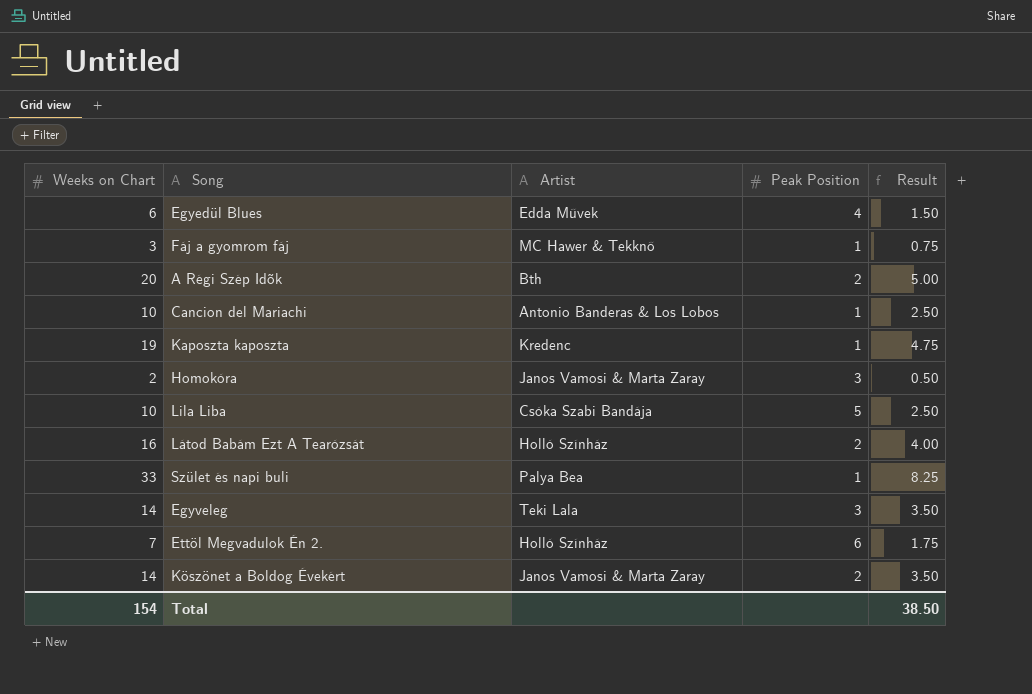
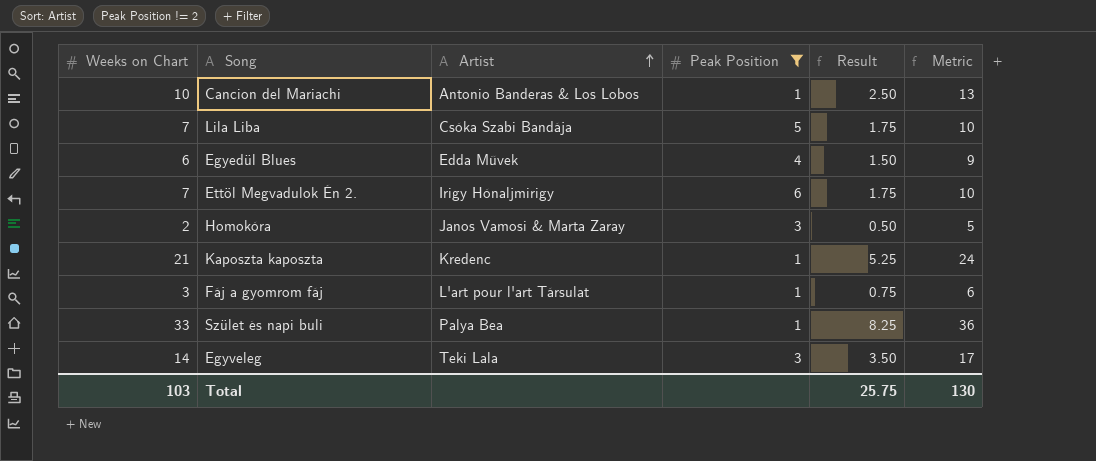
filter: none -> Peak Position != 2
row order: none -> Artist ascending
column Metric | formula: none -> [Weeks on Chart] + 3
Lila Liba | Weeks on Chart: 10 -> 7
Lila Liba | Result: 2.50 -> 1.75
Ettöl Megvadulok Én 2. | Artist: Holló Színház -> Irigy Hónaljmirigy
Kaposzta kaposzta | Weeks on Chart: 19 -> 21
Kaposzta kaposzta | Result: 4.75 -> 5.25
Fáj a gyomrom fáj | Artist: MC Hawer & Tekknő -> L'art pour l'art Társulat
Total | Weeks on Chart: 154 -> 103
Total | Result: 38.50 -> 25.75

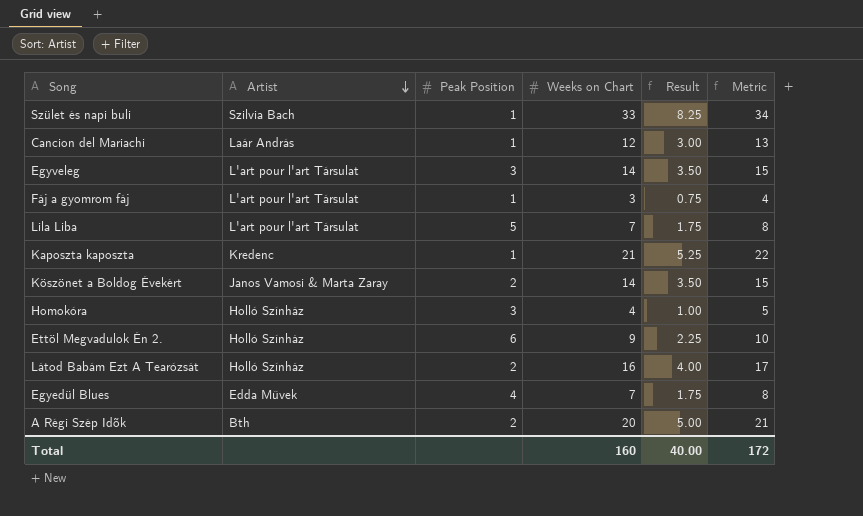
filter: Peak Position != 2 -> none
row order: Artist ascending -> Artist descending
column Weeks on Chart | position: 1 -> 4
column Metric | formula: [Weeks on Chart] + 3 -> [Weeks on Chart] + 1
Szület és napi buli | Artist: Palya Bea -> Szilvia Bach
Cancion del Mariachi | Artist: Antonio Banderas & Los Lobos -> Laár András
Cancion del Mariachi | Weeks on Chart: 10 -> 12
Cancion del Mariachi | Result: 2.50 -> 3.00
Egyveleg | Artist: Teki Lala -> L'art pour l'art Társulat
Lila Liba | Artist: Csóka Szabi Bandája -> L'art pour l'art Társulat
Homokóra | Artist: Janos Vamosi & Marta Zaray -> Holló Színház
Homokóra | Weeks on Chart: 2 -> 4
Homokóra | Result: 0.50 -> 1.00
Ettöl Megvadulok Én 2. | Artist: Irigy Hónaljmirigy -> Holló Színház
Ettöl Megvadulok Én 2. | Weeks on Chart: 7 -> 9
Ettöl Megvadulok Én 2. | Result: 1.75 -> 2.25
Egyedül Blues | Weeks on Chart: 6 -> 7
Egyedül Blues | Result: 1.50 -> 1.75
Total | Weeks on Chart: 103 -> 160
Total | Result: 25.75 -> 40.00
Total | Metric: 130 -> 172

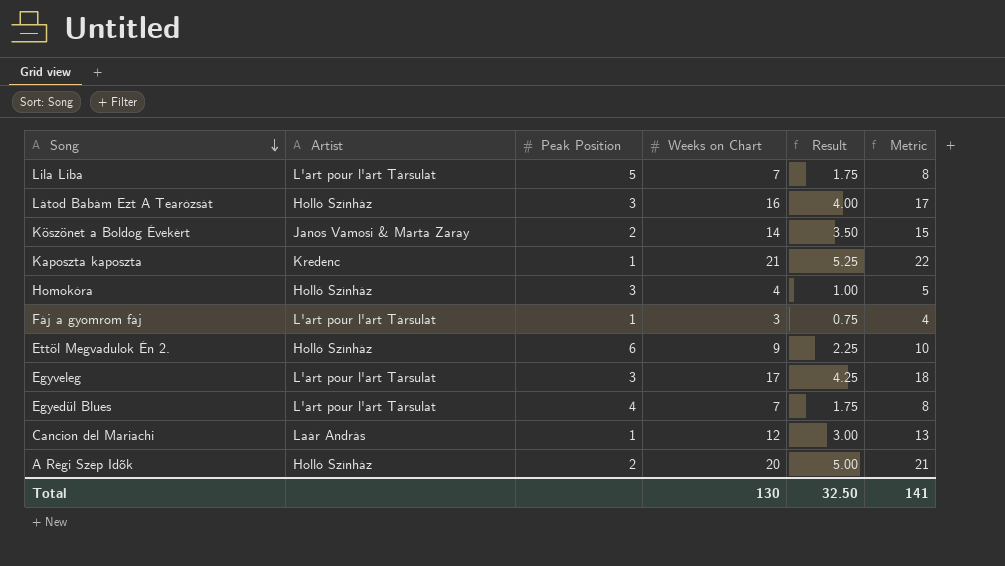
row order: Artist descending -> Song descending
row Szület és napi buli: Szilvia Bach | 1 | 33 | 8.25 | 34 -> none
Látod Babám Ezt A Tearózsát | Peak Position: 2 -> 3
Egyveleg | Weeks on Chart: 14 -> 17
Egyveleg | Result: 3.50 -> 4.25
Egyveleg | Metric: 15 -> 18
Egyedül Blues | Artist: Edda Művek -> L'art pour l'art Társulat
A Régi Szép Idõk | Artist: Bth -> Holló Színház
Total | Weeks on Chart: 160 -> 130
Total | Result: 40.00 -> 32.50
Total | Metric: 172 -> 141

